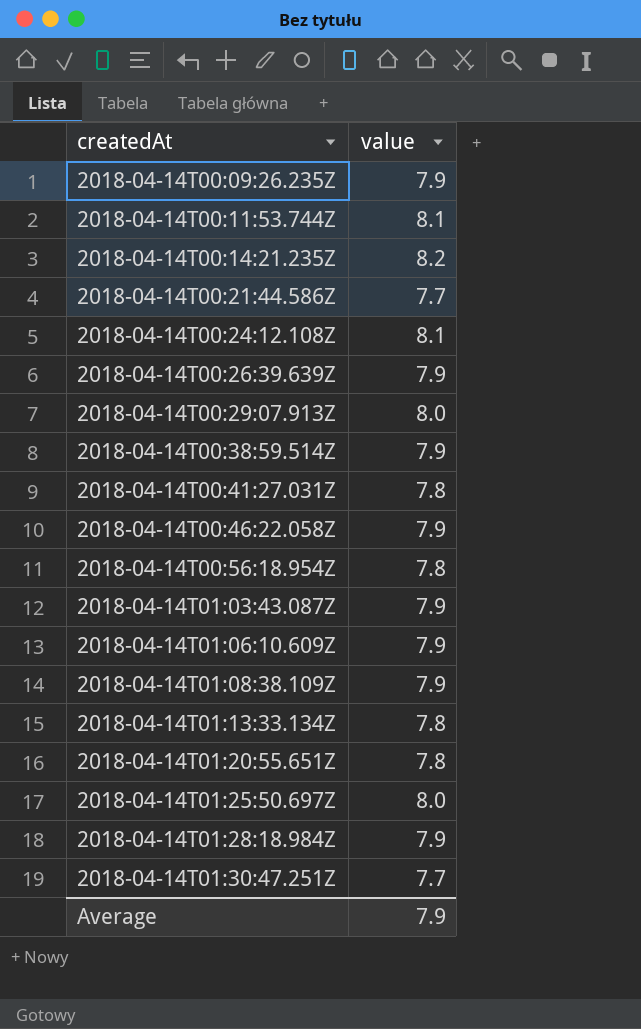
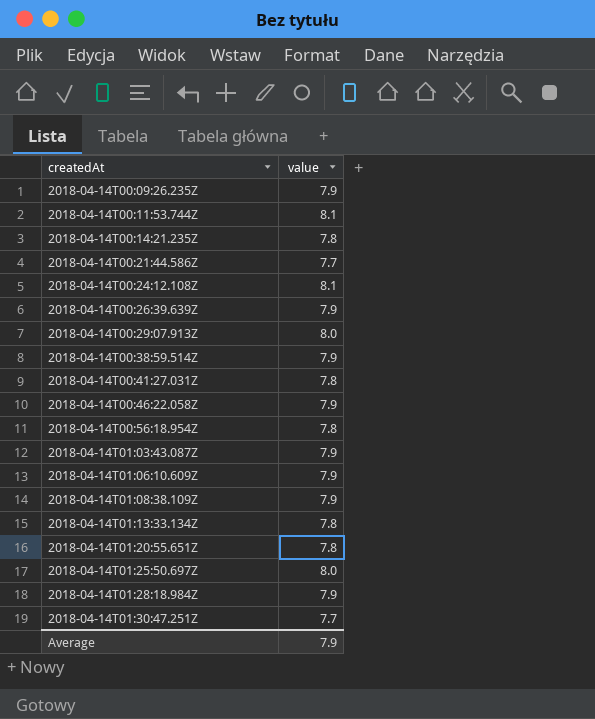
2018-04-14T00:14:21.235Z | value: 8.2 -> 7.8

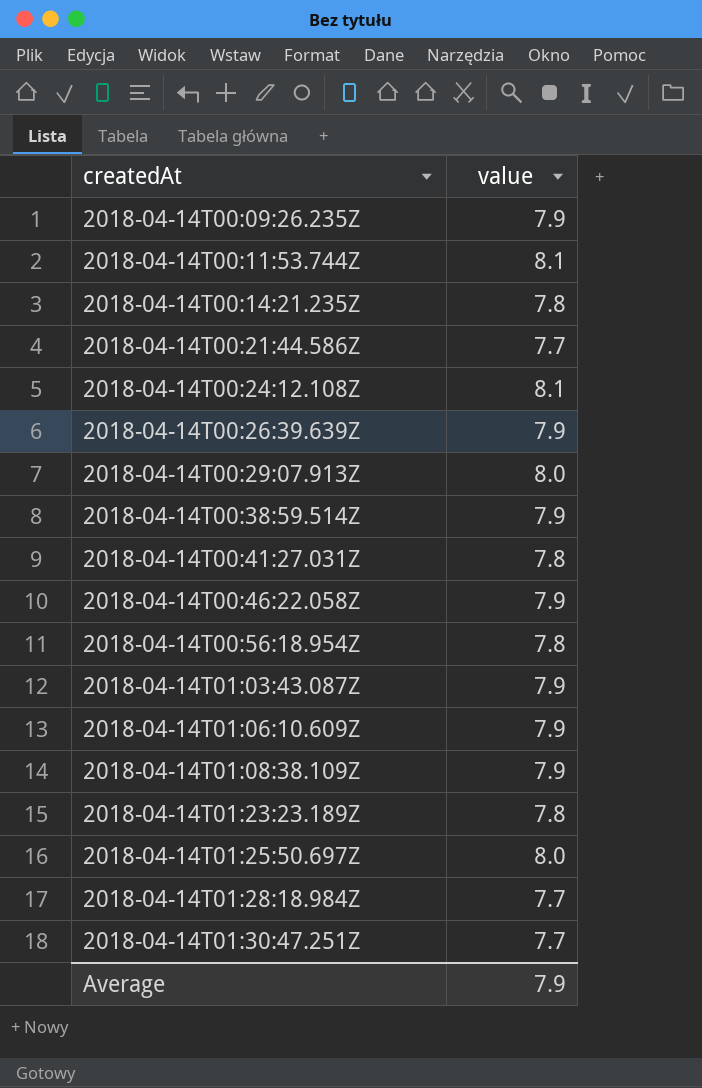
row 2018-04-14T01:13:33.134Z: 7.8 -> none
row 2018-04-14T01:20:55.651Z: 7.8 -> none
row 2018-04-14T01:23:23.189Z: none -> 7.8
2018-04-14T01:28:18.984Z | value: 7.9 -> 7.7

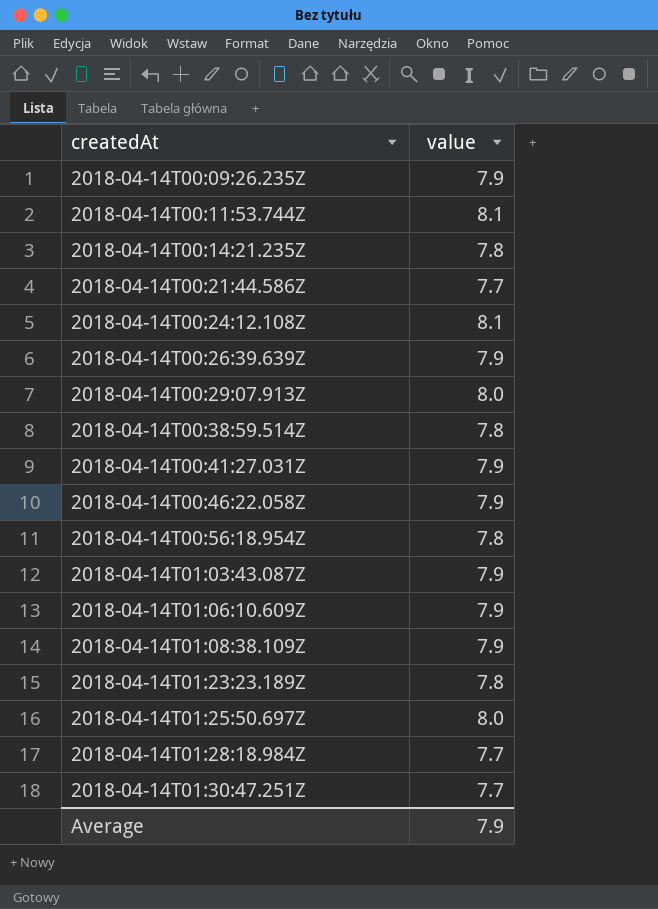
2018-04-14T00:38:59.514Z | value: 7.9 -> 7.8
2018-04-14T00:41:27.031Z | value: 7.8 -> 7.9

